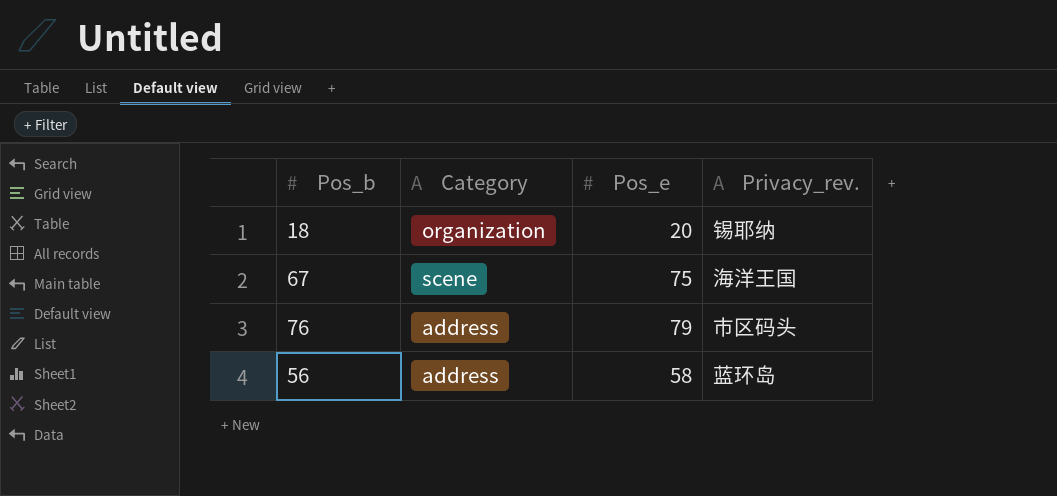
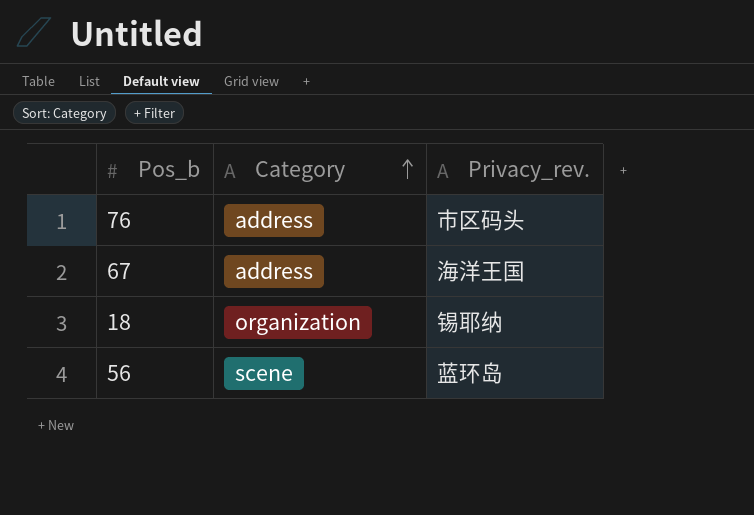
row order: none -> Category ascending
column Pos_e | position: 3 -> none
67 | Category: scene -> address
56 | Category: address -> scene

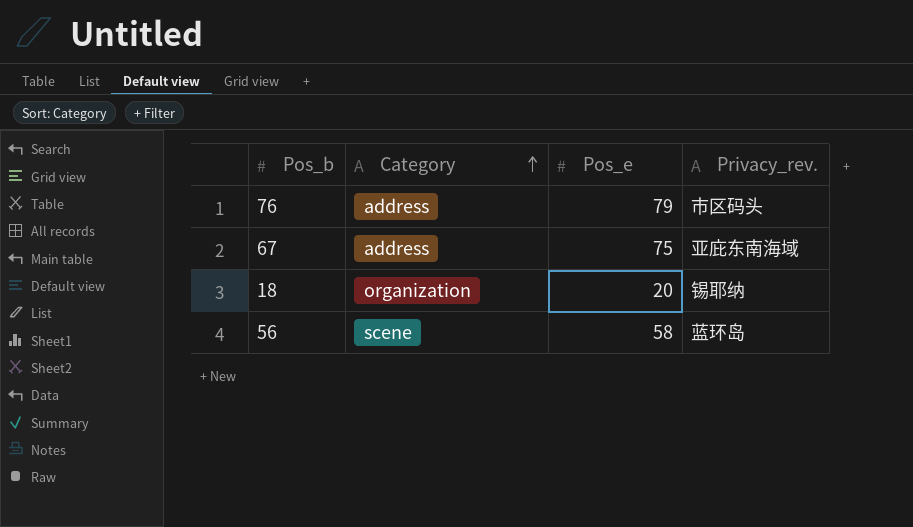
column Pos_e | position: none -> 3
67 | Privacy_rev.: 海洋王国 -> 亚庇东南海域

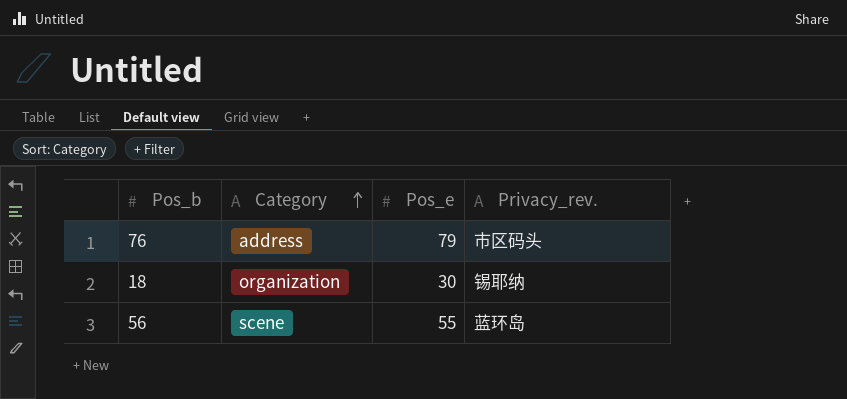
row 67: address | 75 | 亚庇东南海域 -> none
18 | Pos_e: 20 -> 30
56 | Pos_e: 58 -> 55

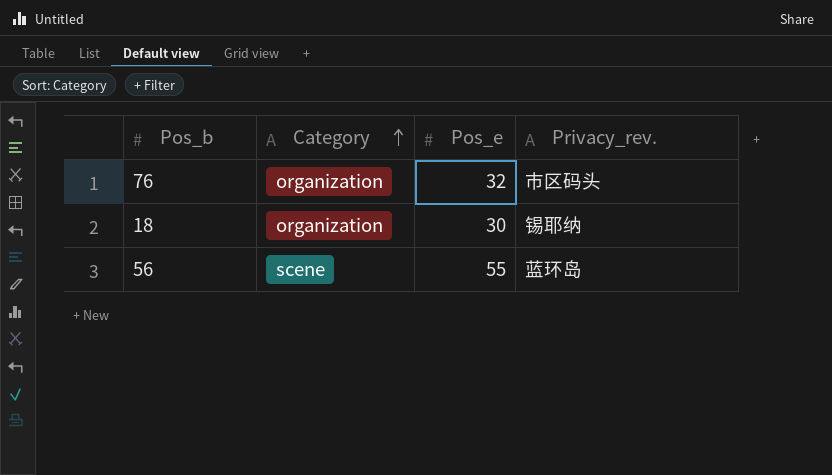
76 | Category: address -> organization
76 | Pos_e: 79 -> 32

